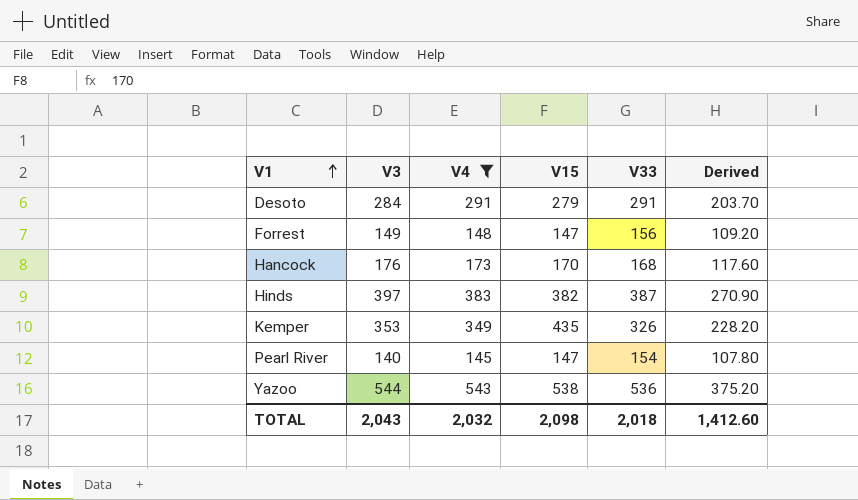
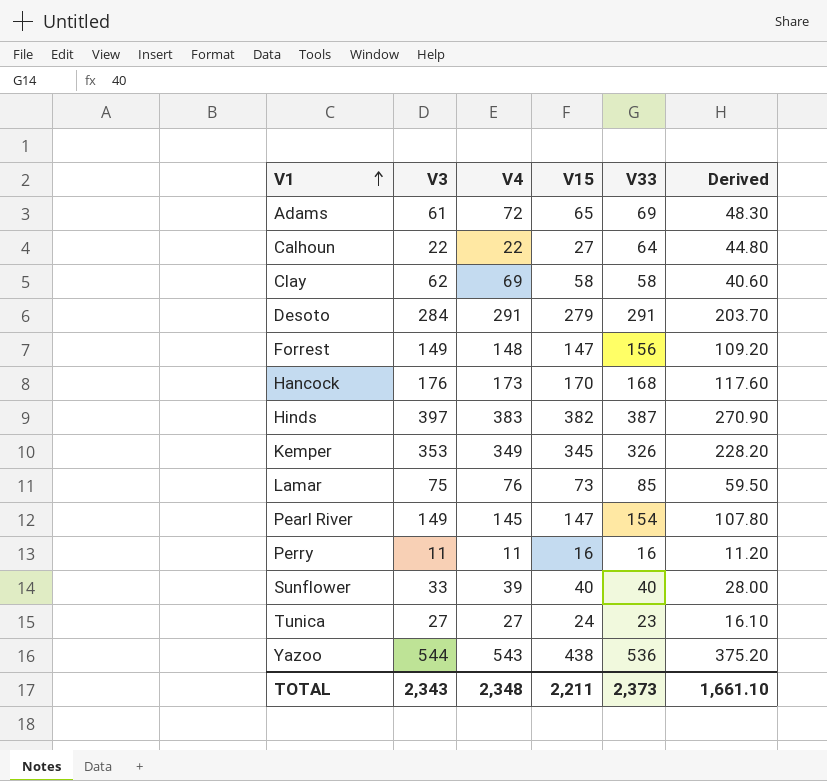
filter: V4 >= 145 -> none
Kemper | V15: 435 -> 345
Pearl River | V3: 140 -> 149
Yazoo | V15: 538 -> 438
TOTAL | V3: 2,043 -> 2,343
TOTAL | V4: 2,032 -> 2,348
TOTAL | V15: 2,098 -> 2,211
TOTAL | V33: 2,018 -> 2,373
TOTAL | Derived: 1,412.60 -> 1,661.10

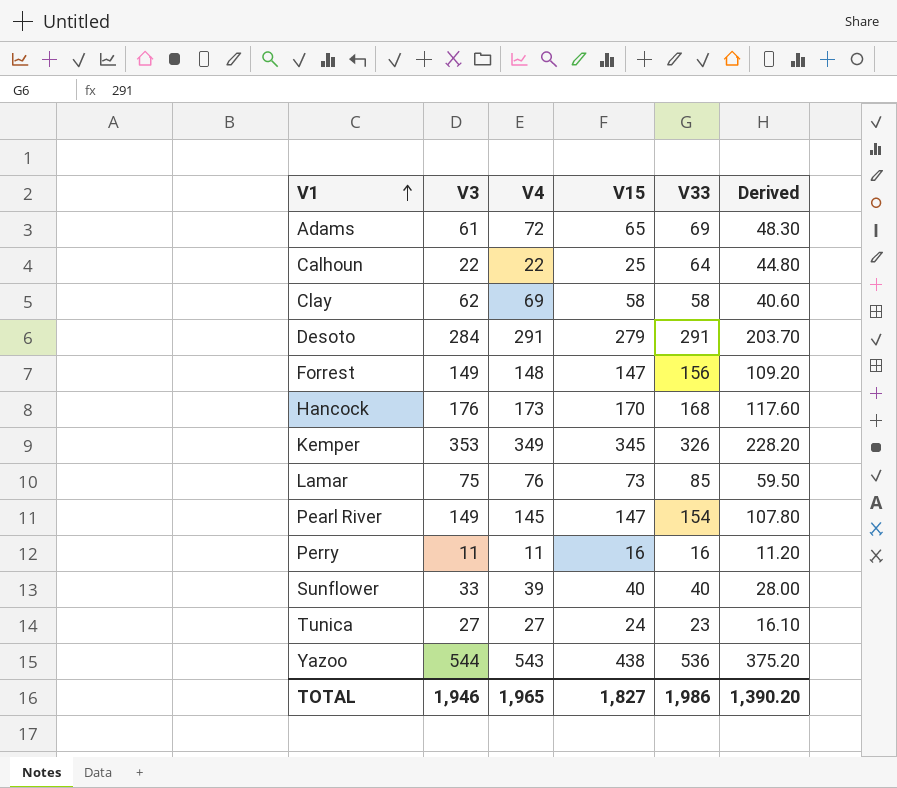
row Hinds: 397 | 383 | 382 | 387 | 270.90 -> none
Calhoun | V15: 27 -> 25
TOTAL | V3: 2,343 -> 1,946
TOTAL | V4: 2,348 -> 1,965
TOTAL | V15: 2,211 -> 1,827
TOTAL | V33: 2,373 -> 1,986
TOTAL | Derived: 1,661.10 -> 1,390.20

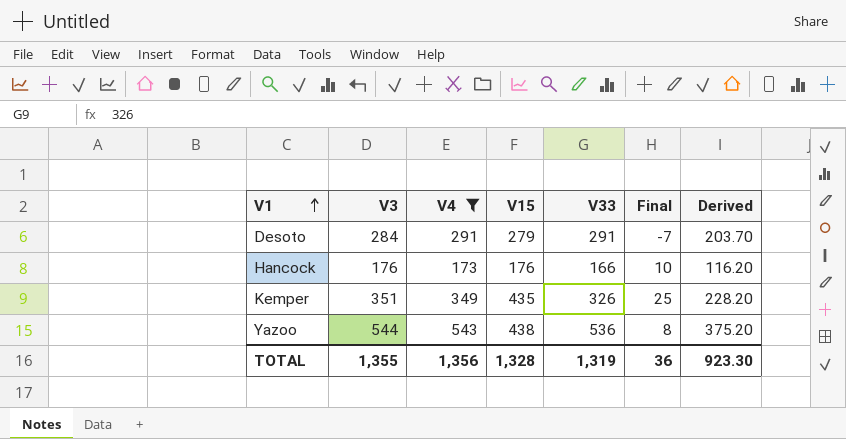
filter: none -> V4 >= 173
column Final | formula: none -> [V3] - [V33]
Hancock | V15: 170 -> 176
Hancock | V33: 168 -> 166
Hancock | Derived: 117.60 -> 116.20
Kemper | V3: 353 -> 351
Kemper | V15: 345 -> 435
TOTAL | V3: 1,946 -> 1,355
TOTAL | V4: 1,965 -> 1,356
TOTAL | V15: 1,827 -> 1,328
TOTAL | V33: 1,986 -> 1,319
TOTAL | Derived: 1,390.20 -> 923.30

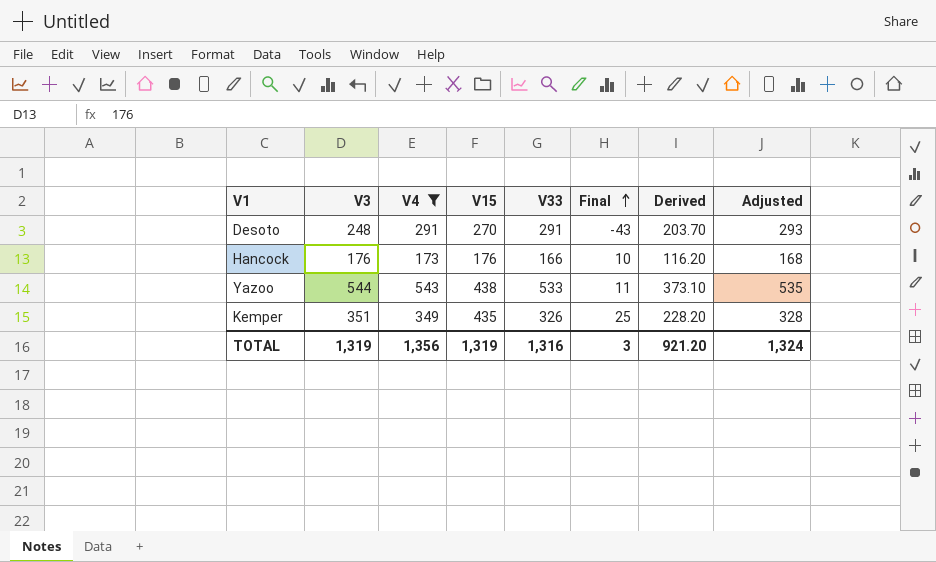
row order: V1 ascending -> Final ascending
column Adjusted | formula: none -> [V33] + 2
Desoto | V3: 284 -> 248
Desoto | V15: 279 -> 270
Desoto | Final: -7 -> -43
Yazoo | V33: 536 -> 533
Yazoo | Final: 8 -> 11
Yazoo | Derived: 375.20 -> 373.10
TOTAL | V3: 1,355 -> 1,319
TOTAL | V15: 1,328 -> 1,319
TOTAL | V33: 1,319 -> 1,316
TOTAL | Final: 36 -> 3
TOTAL | Derived: 923.30 -> 921.20

